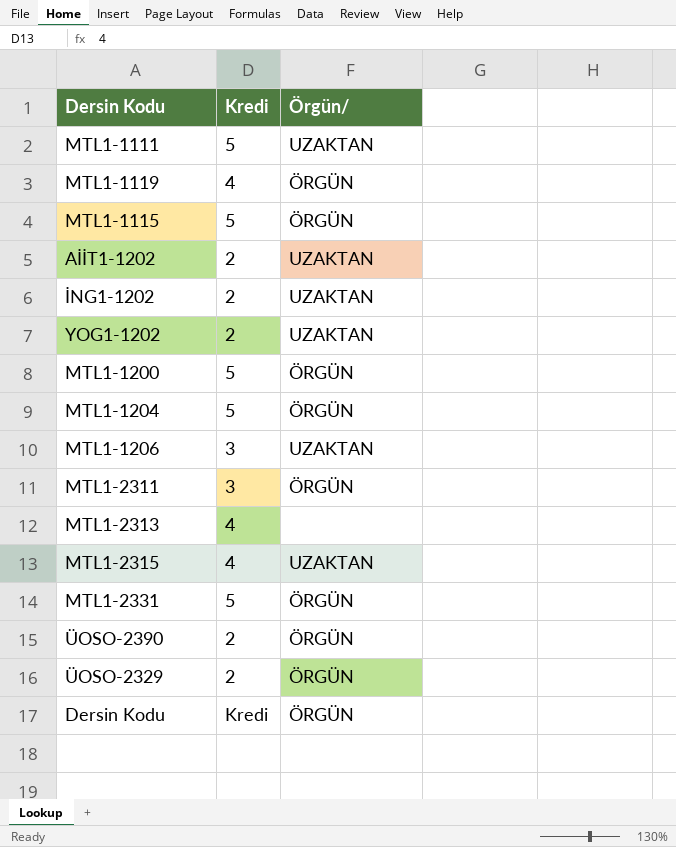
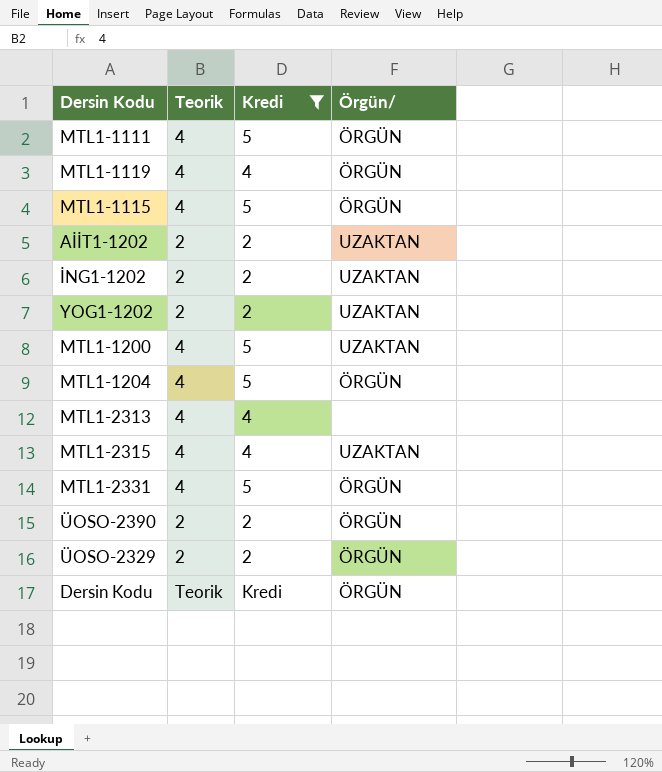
filter: none -> Kredi != 3
column Teorik | position: none -> 2
MTL1-1111 | Örgün/: UZAKTAN -> ÖRGÜN
MTL1-1200 | Örgün/: ÖRGÜN -> UZAKTAN

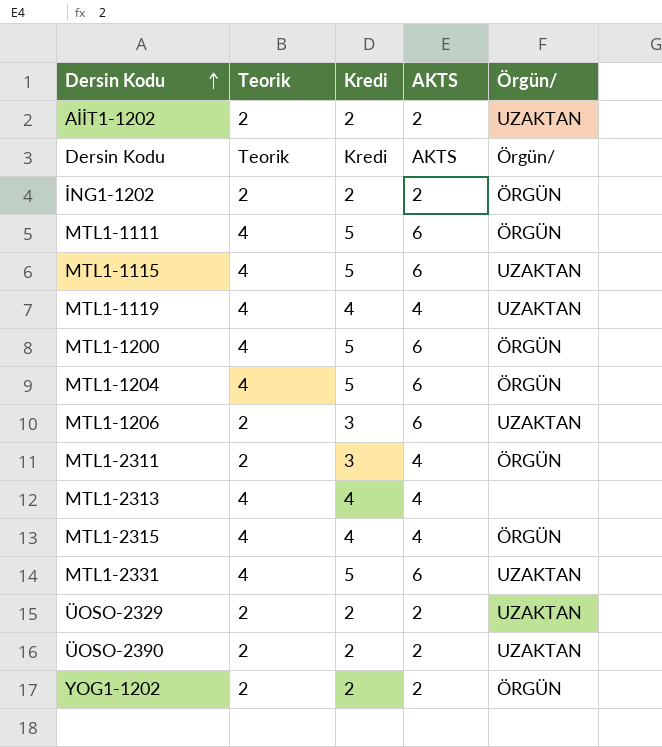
filter: Kredi != 3 -> none
row order: none -> Dersin Kodu ascending
column AKTS | position: none -> 4
Dersin Kodu | Örgün/: ÖRGÜN -> Örgün/
İNG1-1202 | Örgün/: UZAKTAN -> ÖRGÜN
MTL1-1115 | Örgün/: ÖRGÜN -> UZAKTAN
MTL1-1119 | Örgün/: ÖRGÜN -> UZAKTAN
MTL1-1200 | Örgün/: UZAKTAN -> ÖRGÜN
MTL1-2315 | Örgün/: UZAKTAN -> ÖRGÜN
MTL1-2331 | Örgün/: ÖRGÜN -> UZAKTAN
ÜOSO-2329 | Örgün/: ÖRGÜN -> UZAKTAN
ÜOSO-2390 | Örgün/: ÖRGÜN -> UZAKTAN
YOG1-1202 | Örgün/: UZAKTAN -> ÖRGÜN

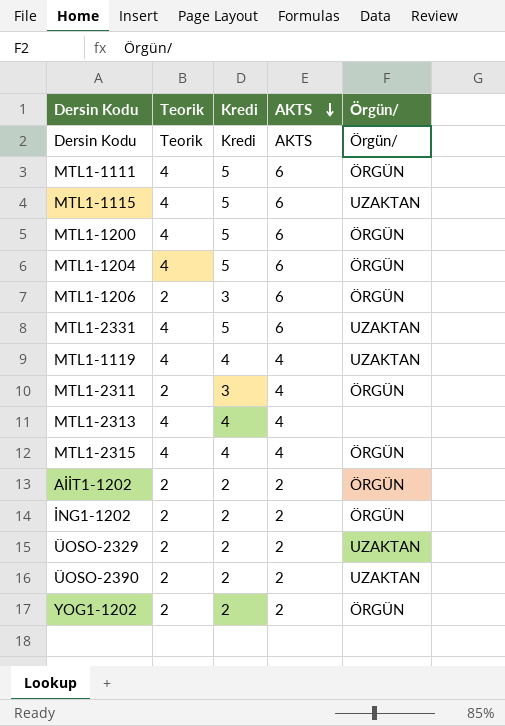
row order: Dersin Kodu ascending -> AKTS descending
MTL1-1206 | Örgün/: UZAKTAN -> ÖRGÜN
AİİT1-1202 | Örgün/: UZAKTAN -> ÖRGÜN

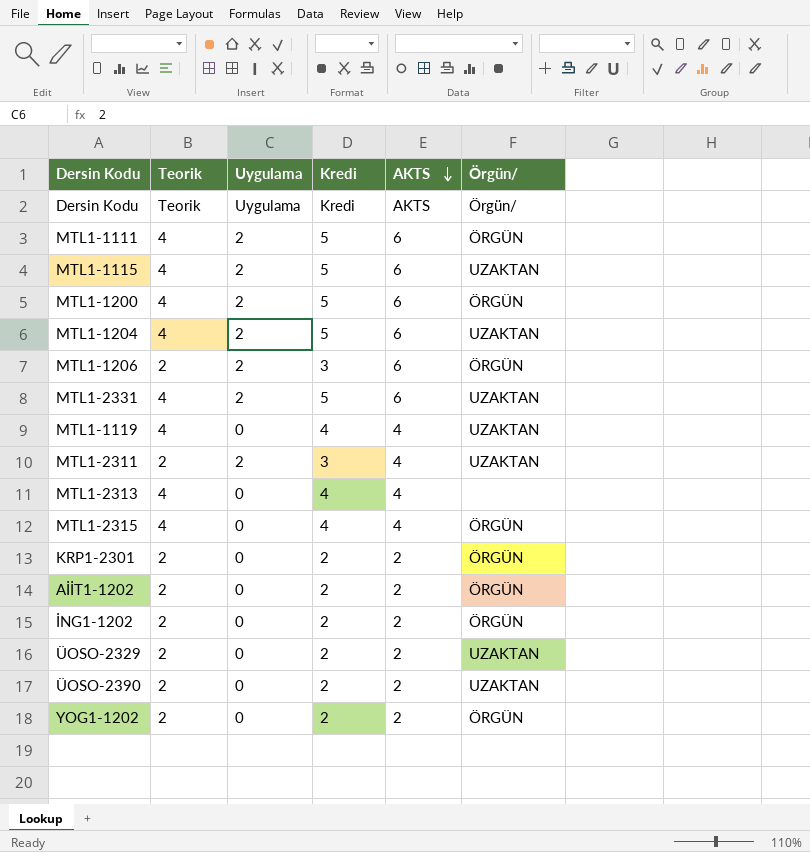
column Uygulama | position: none -> 3
MTL1-1204 | Örgün/: ÖRGÜN -> UZAKTAN
MTL1-2311 | Örgün/: ÖRGÜN -> UZAKTAN
row KRP1-2301: none -> 2 | 0 | 2 | 2 | ÖRGÜN

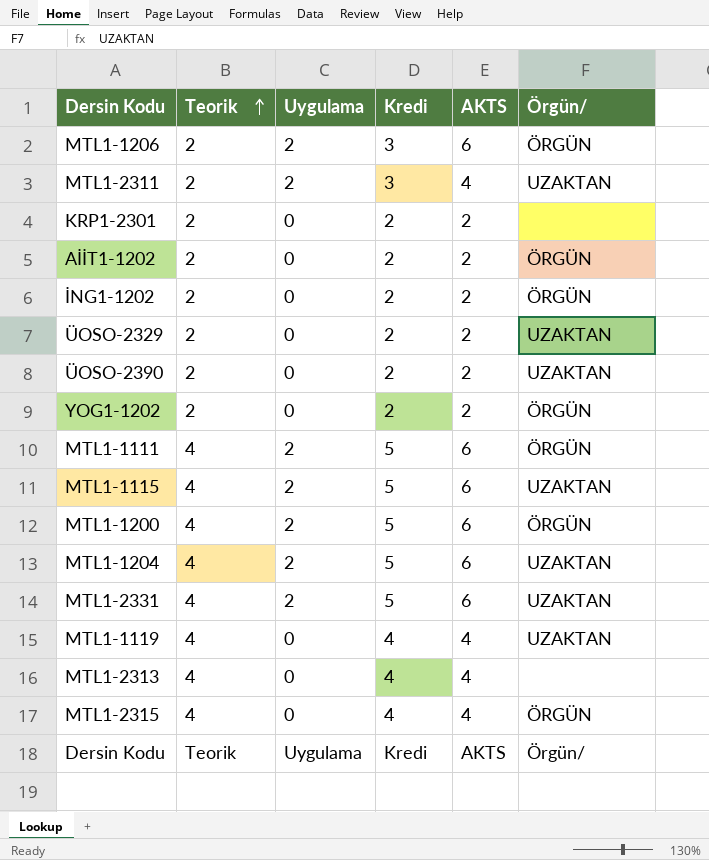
row order: AKTS descending -> Teorik ascending
KRP1-2301 | Örgün/: ÖRGÜN -> none

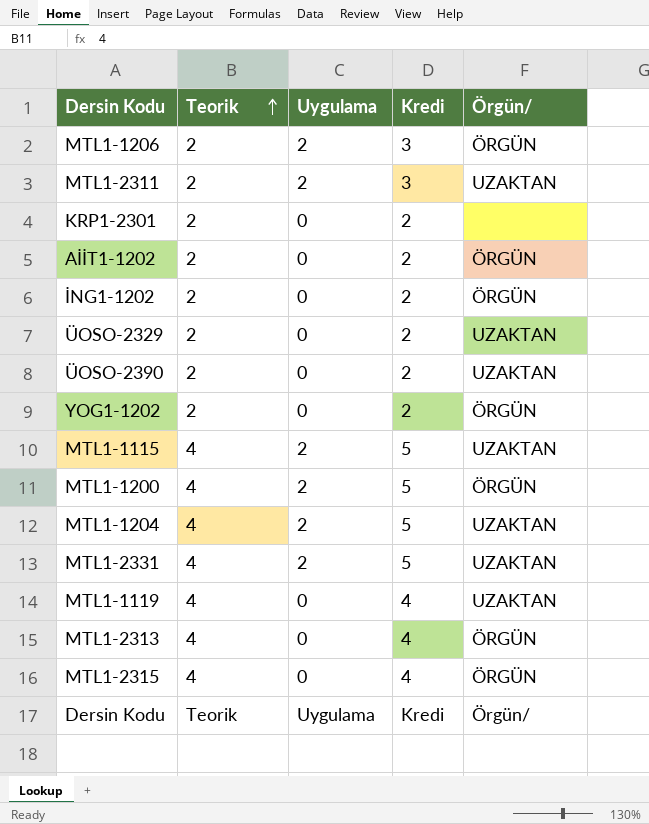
column AKTS | position: 5 -> none
row MTL1-1111: 4 | 2 | 5 | 6 | ÖRGÜN -> none
MTL1-2313 | Örgün/: none -> ÖRGÜN

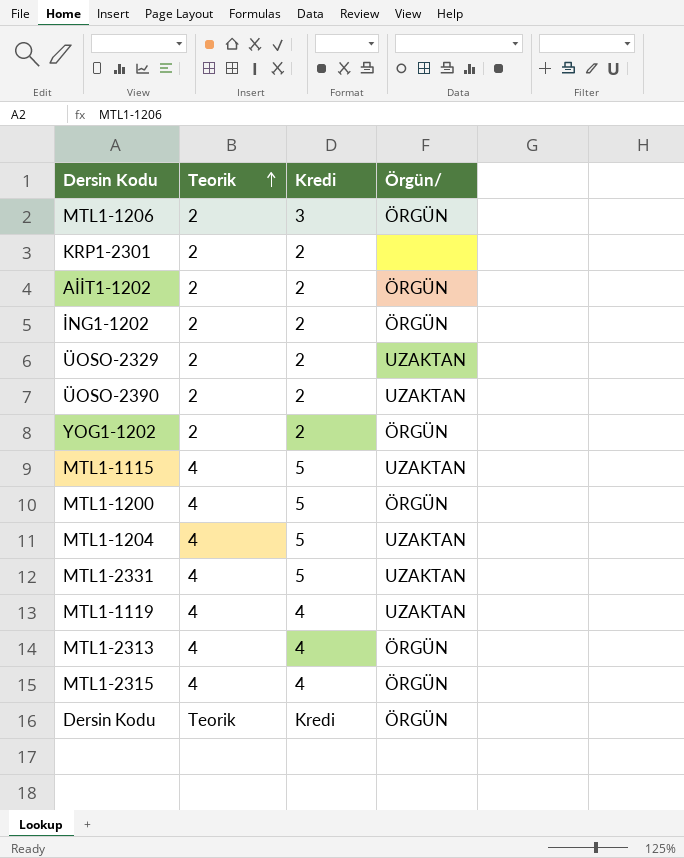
column Uygulama | position: 3 -> none
row MTL1-2311: 2 | 2 | 3 | UZAKTAN -> none
Dersin Kodu | Örgün/: Örgün/ -> ÖRGÜN

